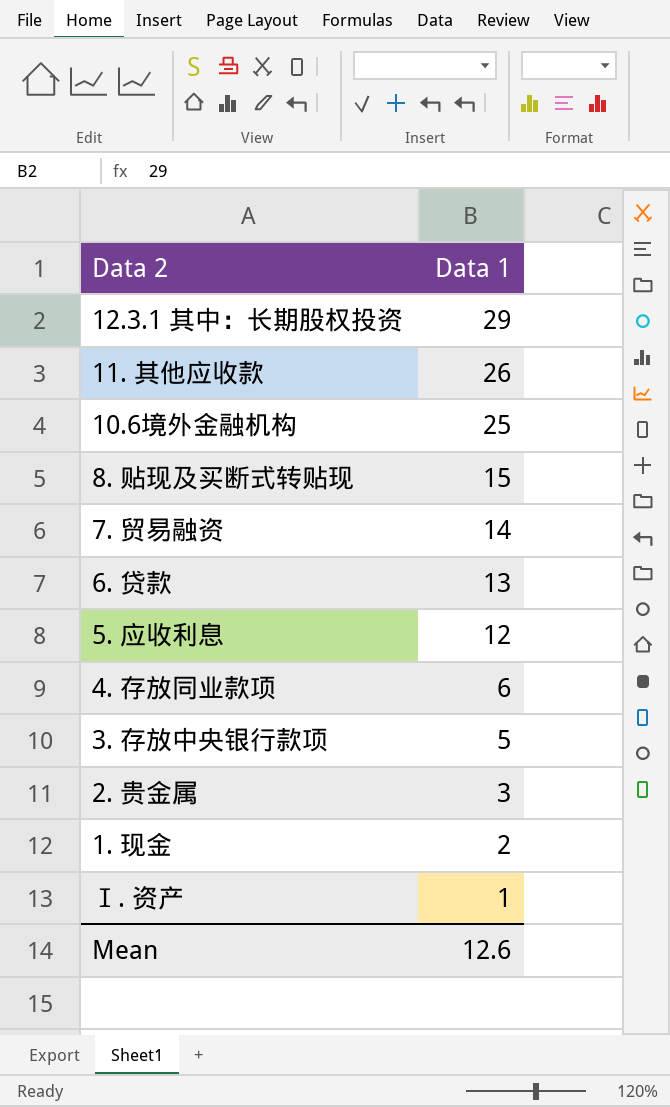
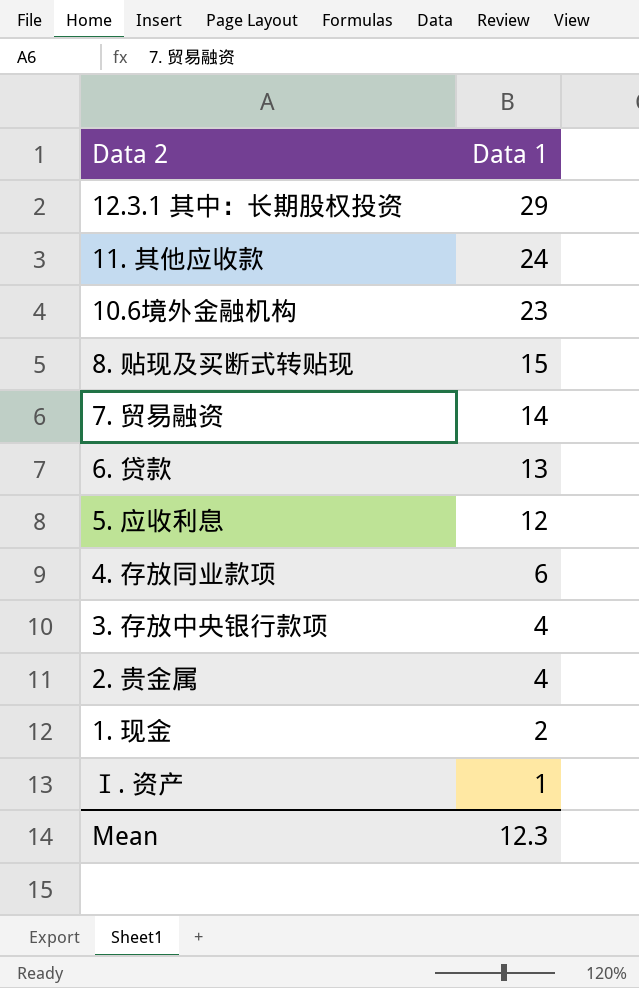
11. 其他应收款 | Data 1: 26 -> 24
10.6境外金融机构 | Data 1: 25 -> 23
3. 存放中央银行款项 | Data 1: 5 -> 4
2. 贵金属 | Data 1: 3 -> 4
Mean | Data 1: 12.6 -> 12.3

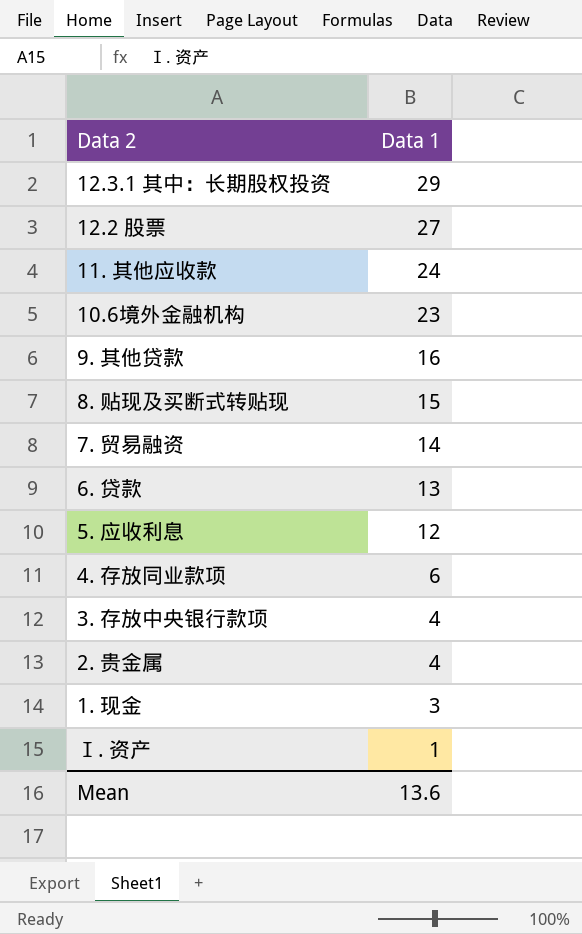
row 12.2 股票: none -> 27
row 9. 其他贷款: none -> 16
1. 现金 | Data 1: 2 -> 3
Mean | Data 1: 12.3 -> 13.6

